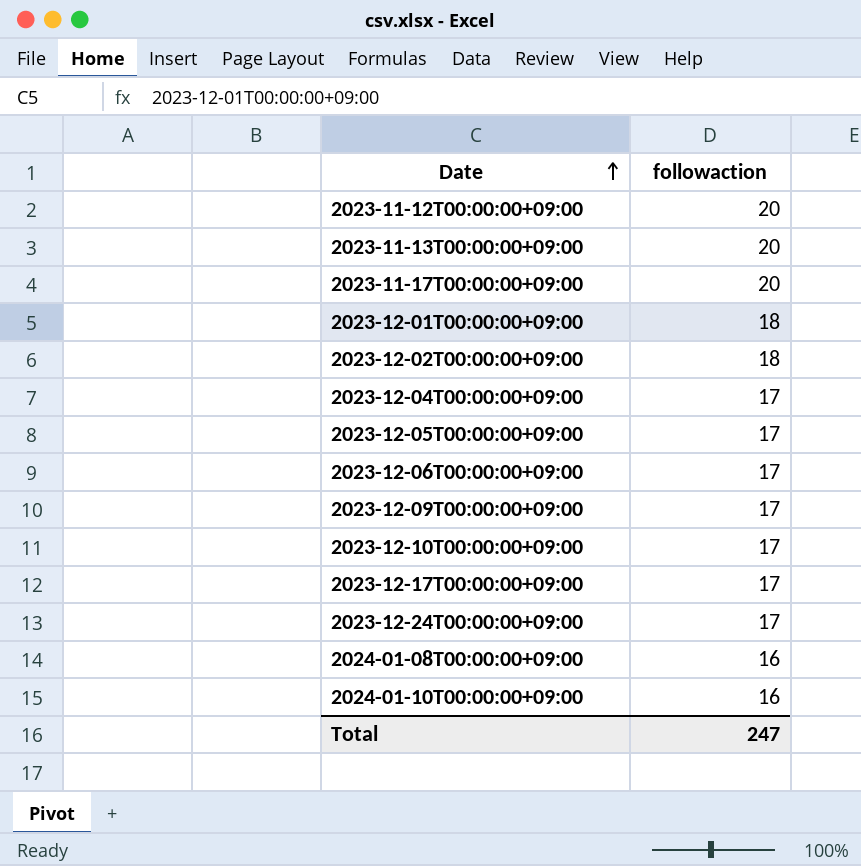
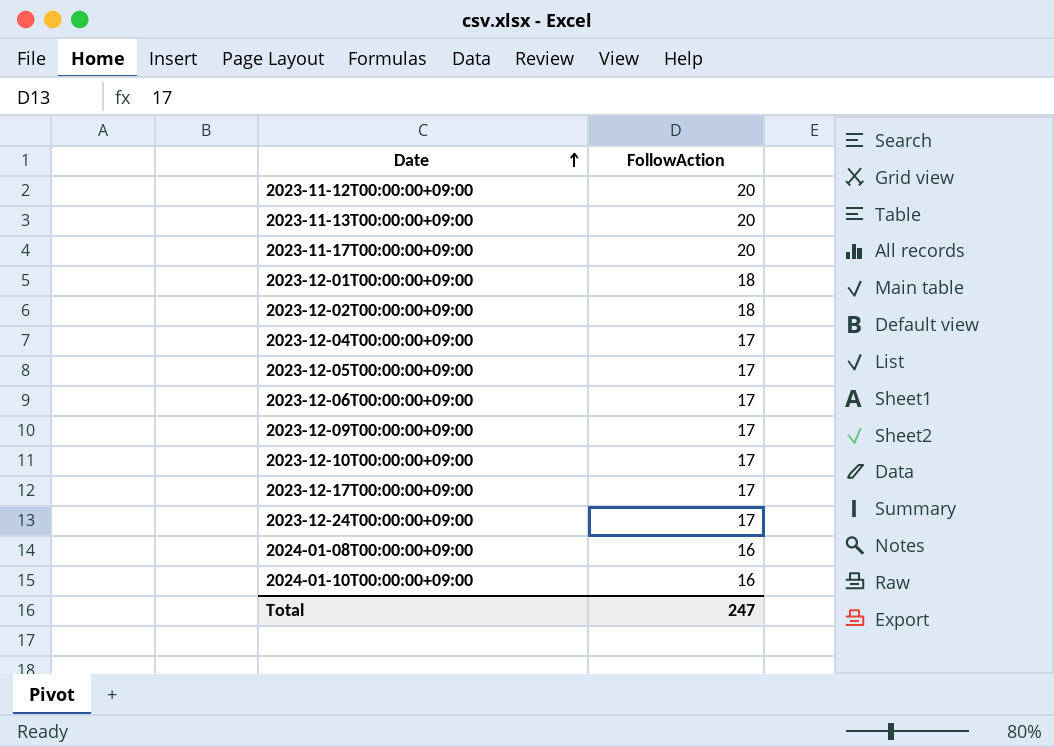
column name: followaction -> FollowAction

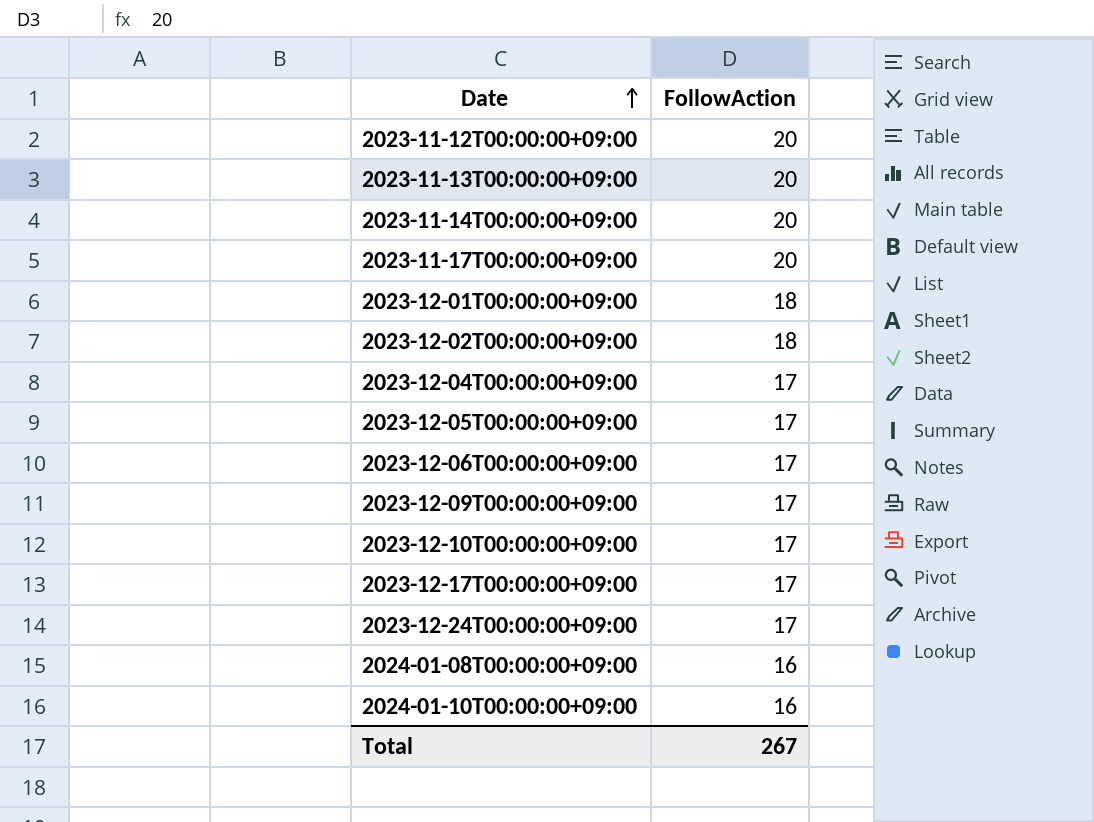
row 2023-11-14T00:00:00+09:00: none -> 20
Total | FollowAction: 247 -> 267

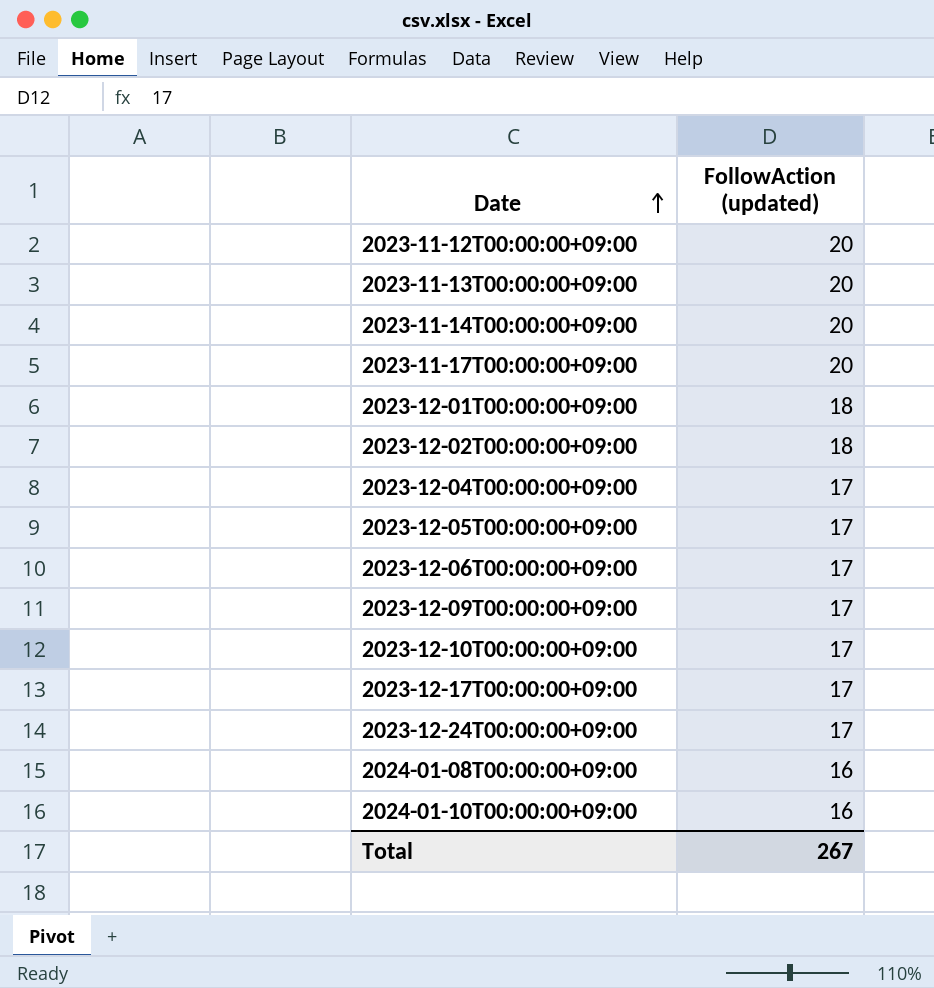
column name: FollowAction -> FollowAction (updated)

